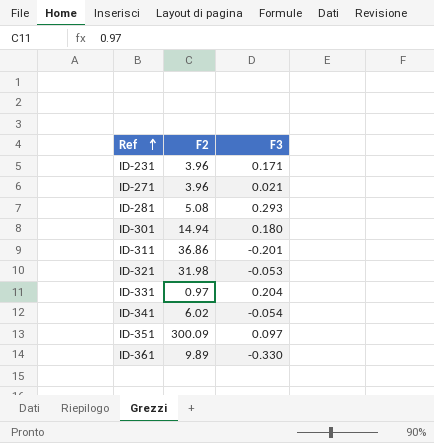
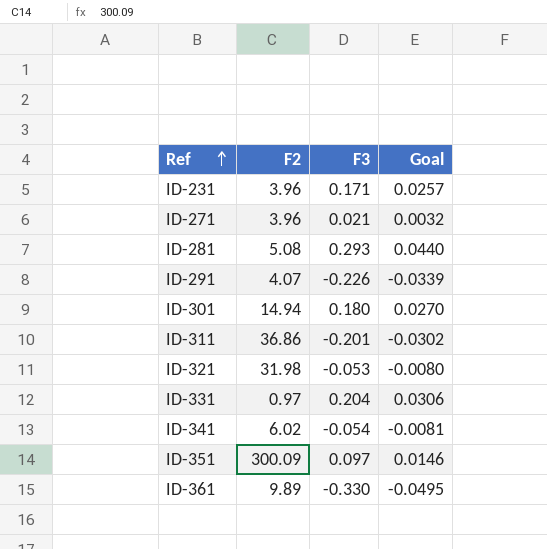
column Goal | formula: none -> [F3] * 0.15
row ID-291: none -> 4.07 | -0.226 | -0.0339

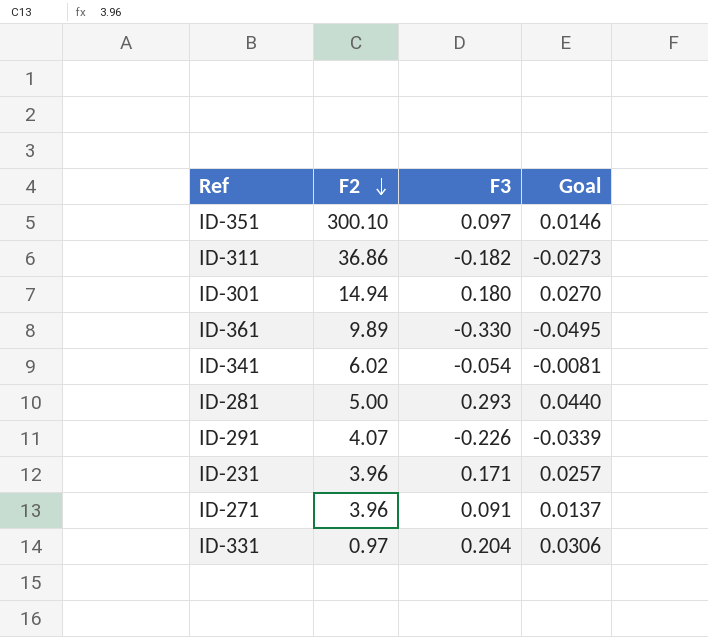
row order: Ref ascending -> F2 descending
row ID-321: 31.98 | -0.053 | -0.0080 -> none
ID-351 | F2: 300.09 -> 300.10
ID-311 | F3: -0.201 -> -0.182
ID-311 | Goal: -0.0302 -> -0.0273
ID-281 | F2: 5.08 -> 5.00
ID-271 | F3: 0.021 -> 0.091
ID-271 | Goal: 0.0032 -> 0.0137

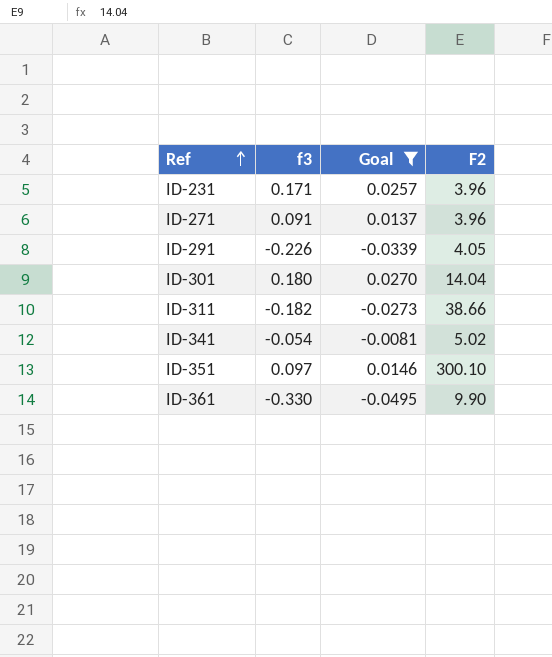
filter: none -> Goal <= 0.0270
row order: F2 descending -> Ref ascending
column name: F3 -> f3
column F2 | position: 2 -> 4
ID-291 | F2: 4.07 -> 4.05
ID-301 | F2: 14.94 -> 14.04
ID-311 | F2: 36.86 -> 38.66
ID-341 | F2: 6.02 -> 5.02
ID-361 | F2: 9.89 -> 9.90

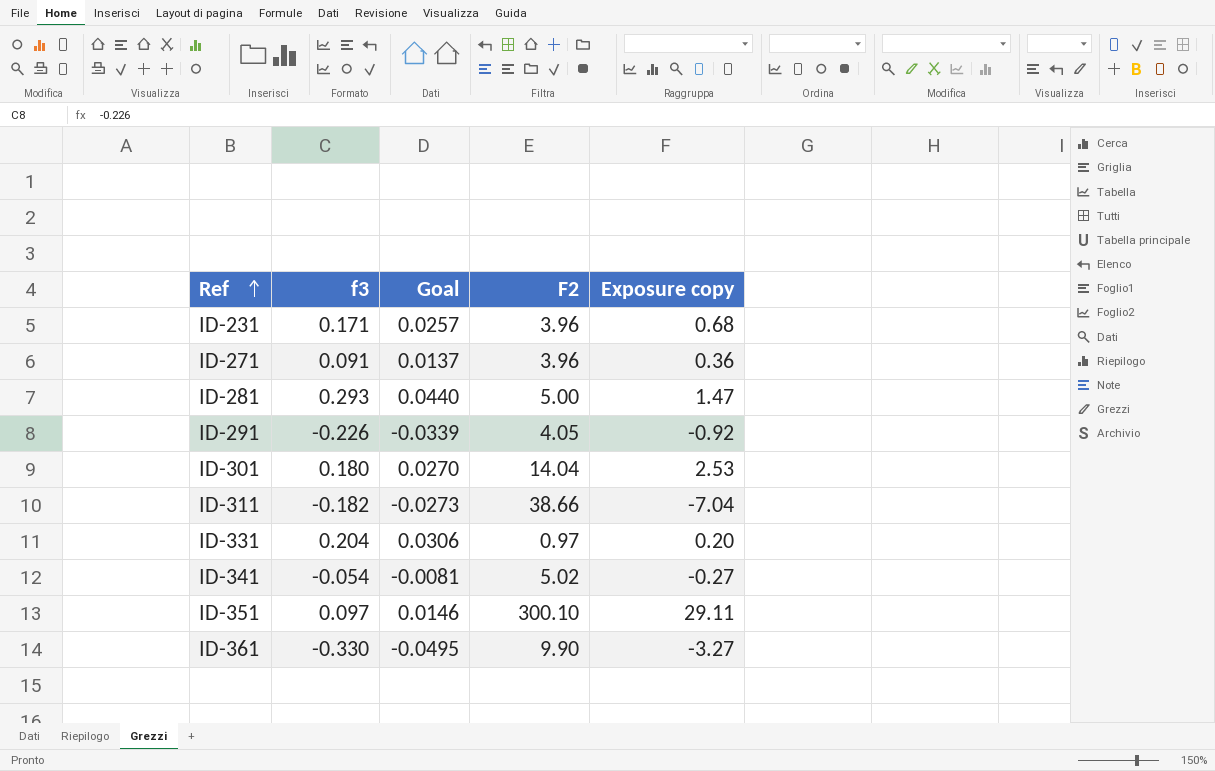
filter: Goal <= 0.0270 -> none
column Exposure copy | formula: none -> [f3] * [F2]

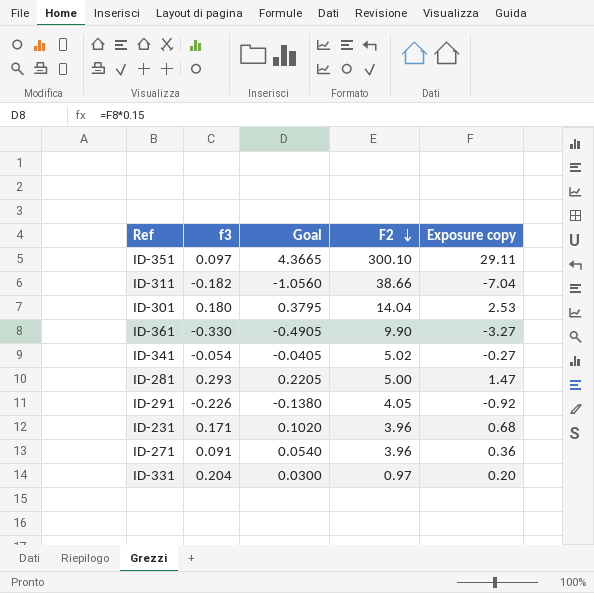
row order: Ref ascending -> F2 descending
column Goal | formula: [f3] * 0.15 -> [Exposure copy] * 0.15

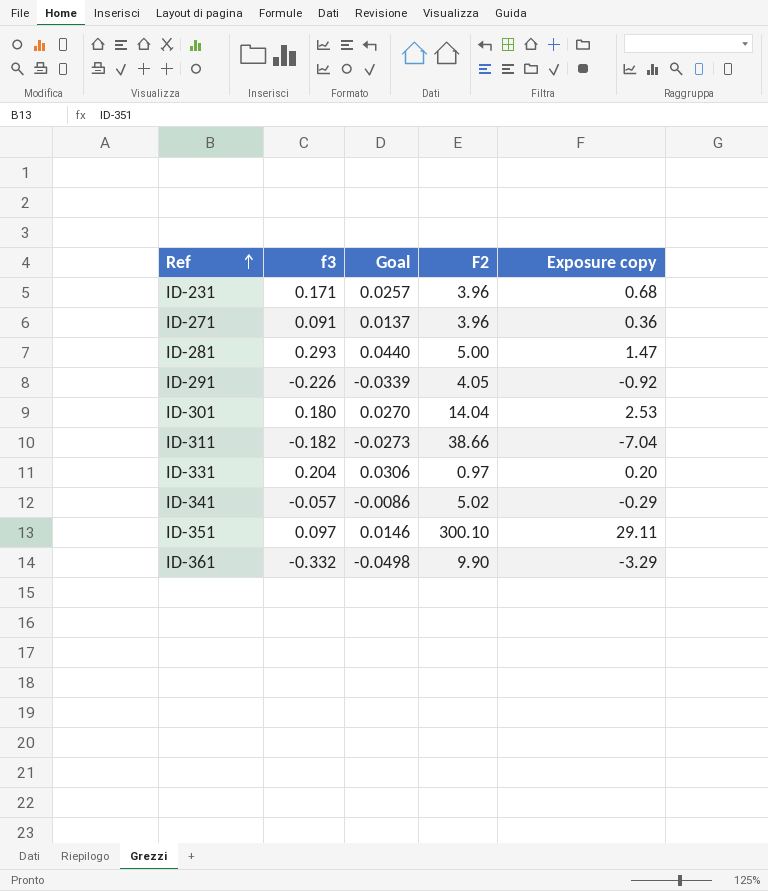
row order: F2 descending -> Ref ascending
column Goal | formula: [Exposure copy] * 0.15 -> [f3] * 0.15
ID-341 | f3: -0.054 -> -0.057
ID-341 | Exposure copy: -0.27 -> -0.29
ID-361 | f3: -0.330 -> -0.332
ID-361 | Exposure copy: -3.27 -> -3.29

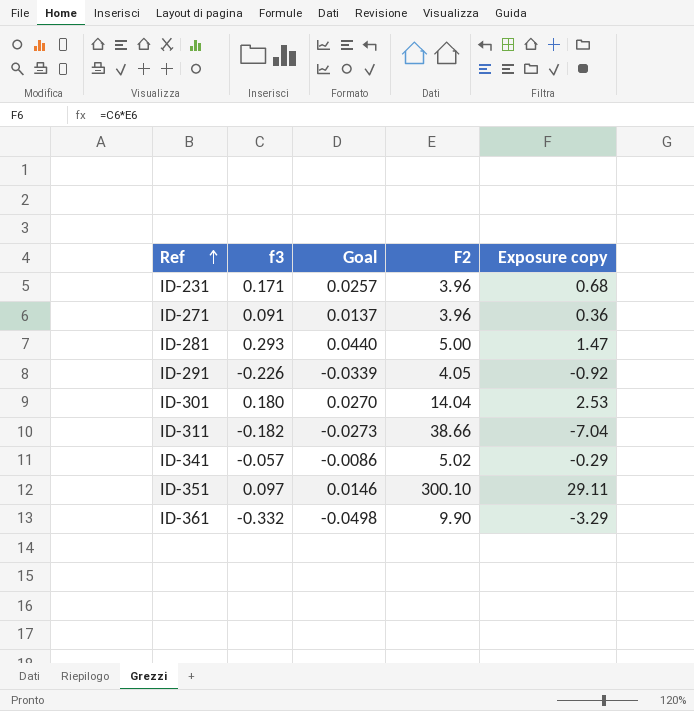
row ID-331: 0.204 | 0.0306 | 0.97 | 0.20 -> none

